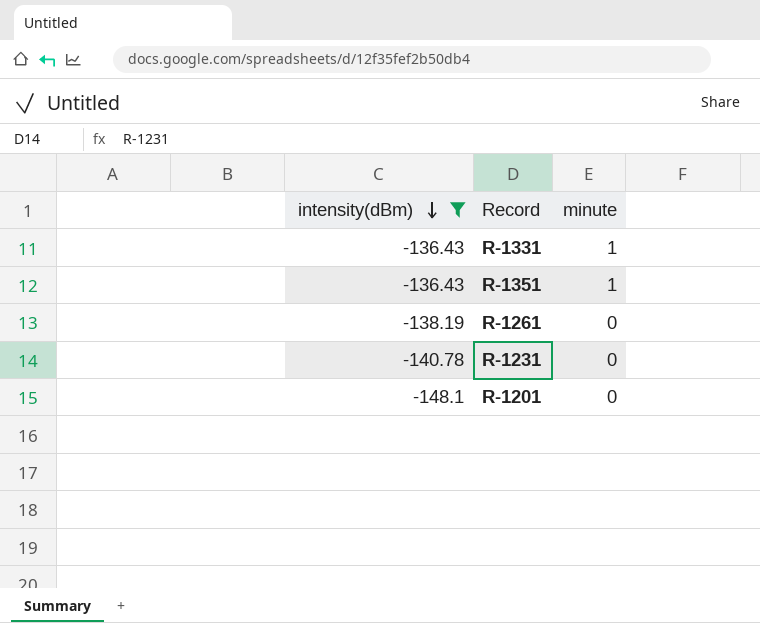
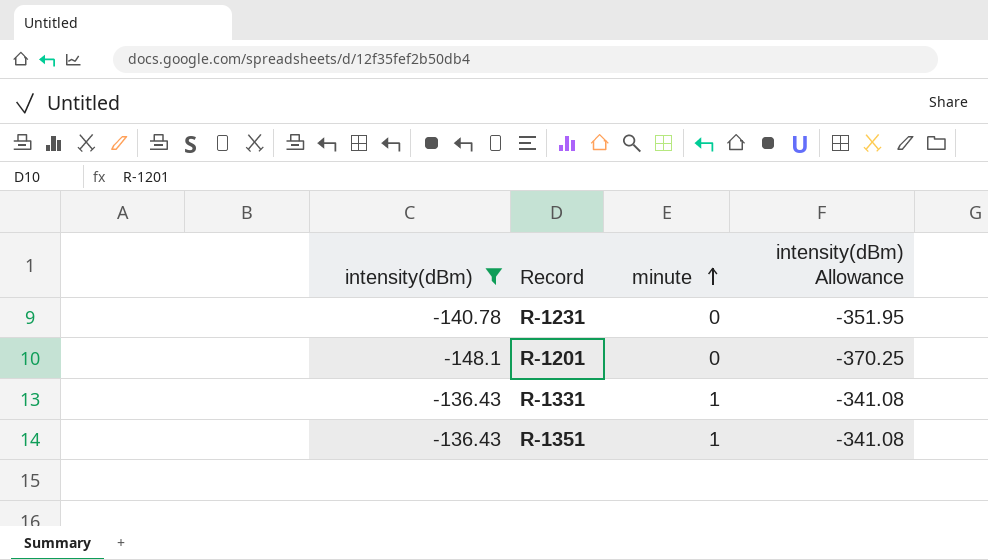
row order: intensity(dBm) descending -> minute ascending
column intensity(dBm) Allowance | formula: none -> [intensity(dBm)] * 2.5
row R-1261: -138.19 | 0 -> none

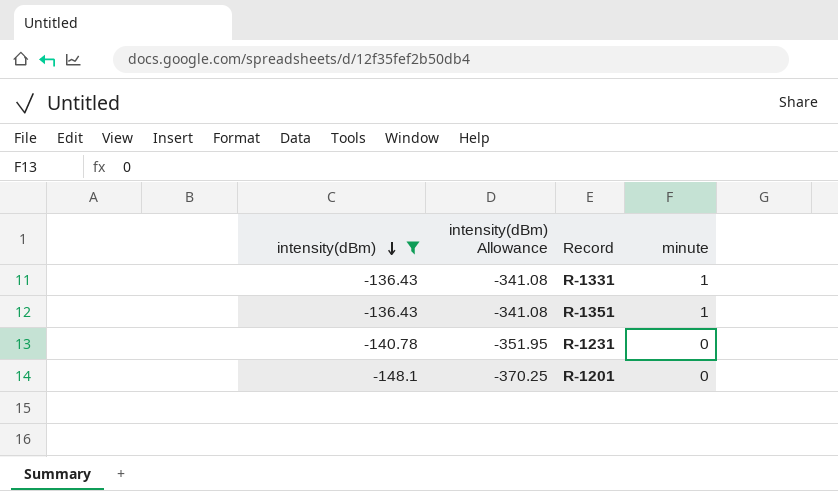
row order: minute ascending -> intensity(dBm) descending
column intensity(dBm) Allowance | position: 4 -> 2

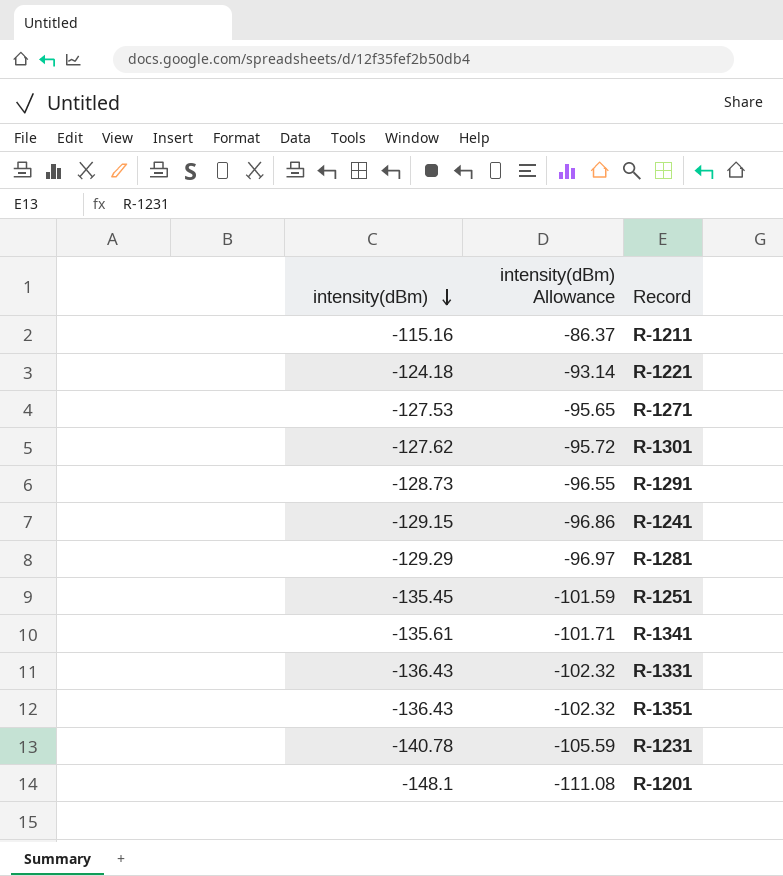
filter: intensity(dBm) <= -136.43 -> none
column minute | position: 4 -> none
column intensity(dBm) Allowance | formula: [intensity(dBm)] * 2.5 -> [intensity(dBm)] * 0.75

